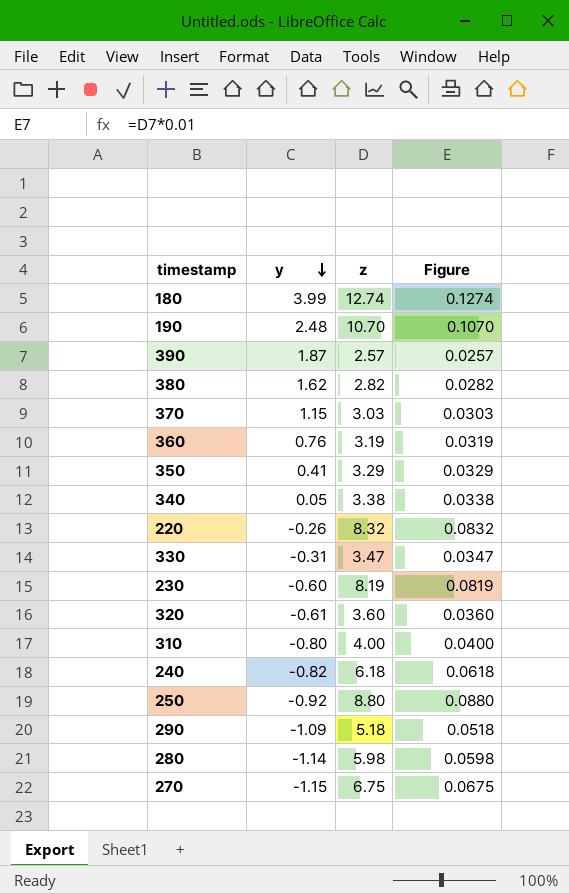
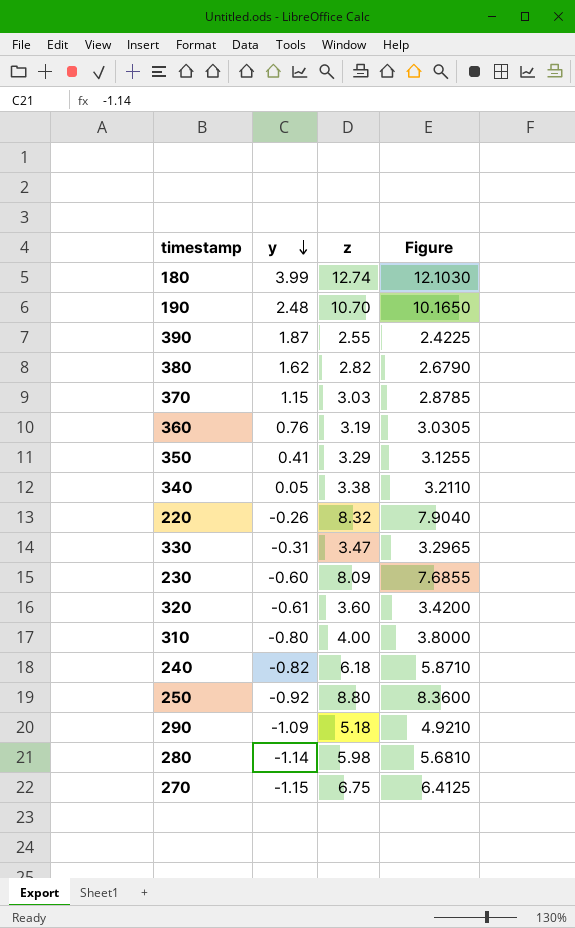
column Figure | formula: [z] * 0.01 -> [z] * 0.95
390 | z: 2.57 -> 2.55
230 | z: 8.19 -> 8.09

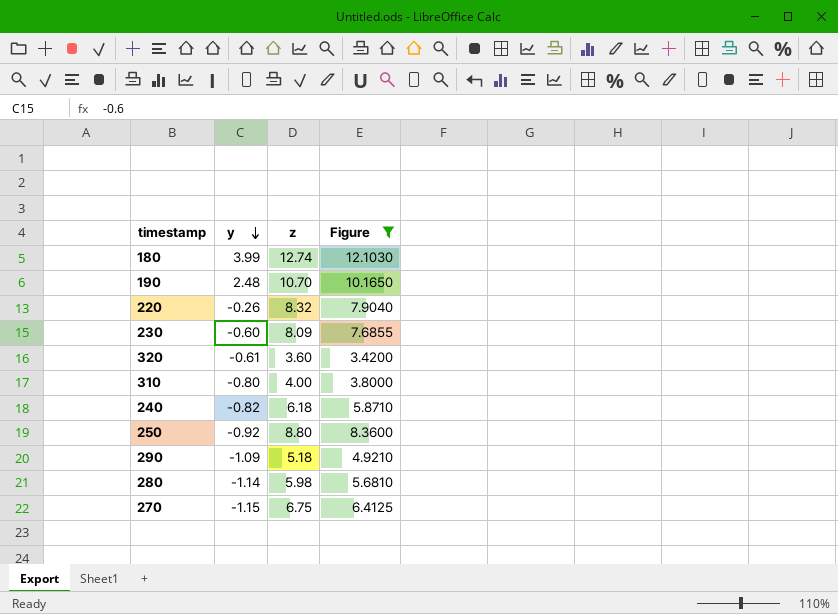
filter: none -> Figure >= 3.4200

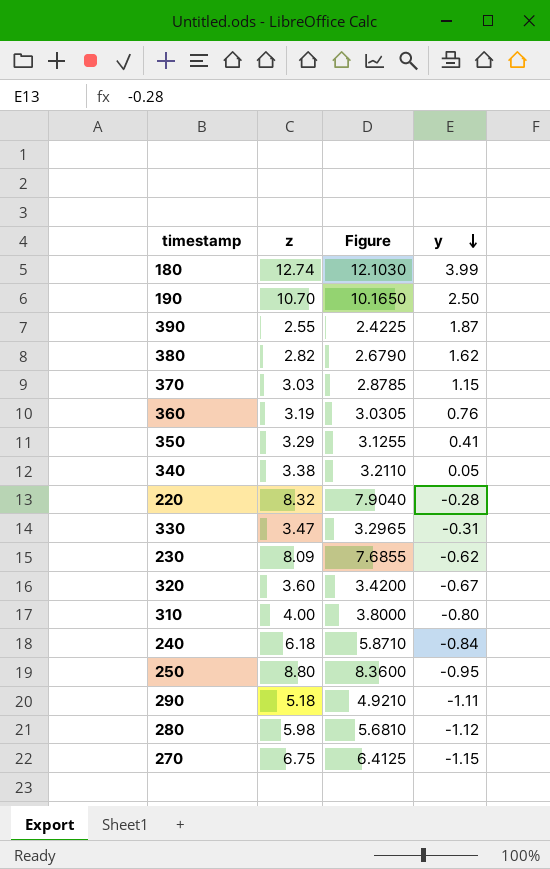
filter: Figure >= 3.4200 -> none
column y | position: 2 -> 4
190 | y: 2.48 -> 2.50
220 | y: -0.26 -> -0.28
230 | y: -0.60 -> -0.62
320 | y: -0.61 -> -0.67
240 | y: -0.82 -> -0.84
250 | y: -0.92 -> -0.95
290 | y: -1.09 -> -1.11
280 | y: -1.14 -> -1.12

